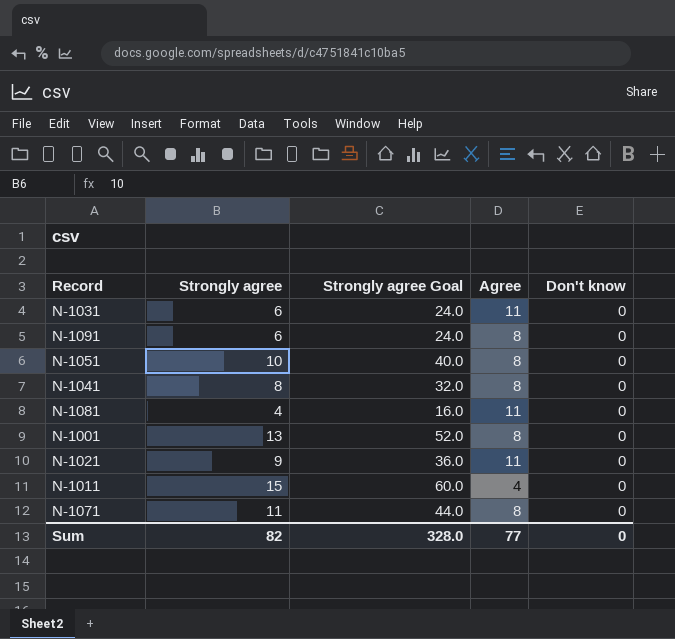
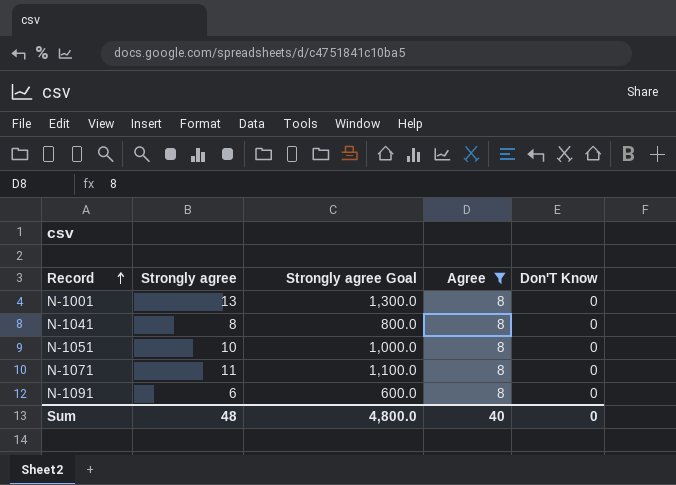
filter: none -> Agree = 8
row order: none -> Record ascending
column Strongly agree Goal | formula: [Strongly agree] * 4 -> [Strongly agree] * 100
column name: Don't know -> Don'T Know
Sum | Strongly agree: 82 -> 48
Sum | Strongly agree Goal: 328.0 -> 4,800.0
Sum | Agree: 77 -> 40

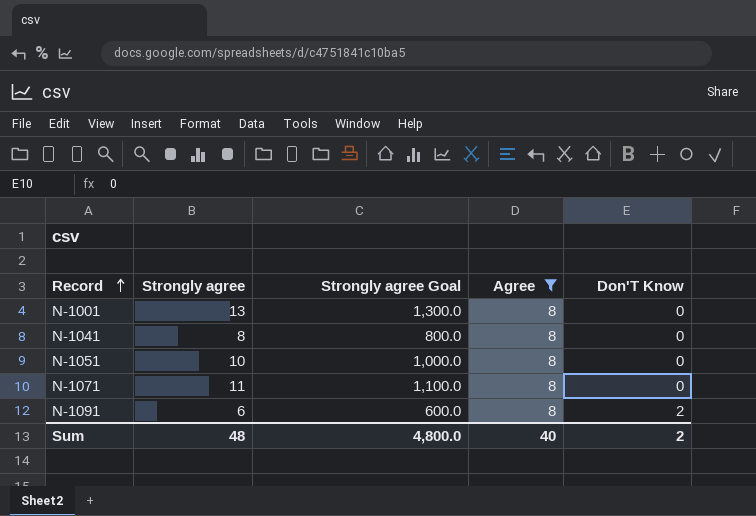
N-1091 | Don'T Know: 0 -> 2
Sum | Don'T Know: 0 -> 2

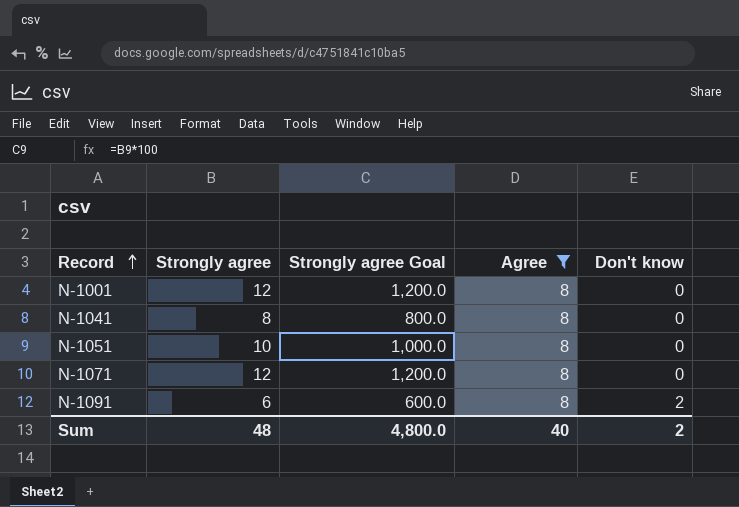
column name: Don'T Know -> Don't know
N-1001 | Strongly agree: 13 -> 12
N-1001 | Strongly agree Goal: 1,300.0 -> 1,200.0
N-1071 | Strongly agree: 11 -> 12
N-1071 | Strongly agree Goal: 1,100.0 -> 1,200.0

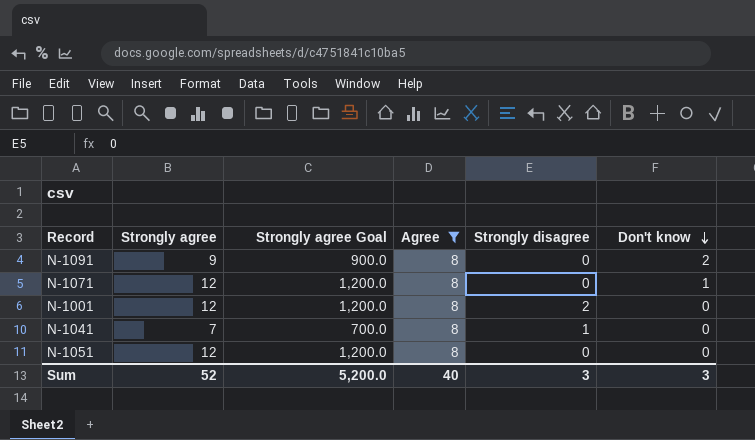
row order: Record ascending -> Don't know descending
column Strongly disagree | position: none -> 5
N-1091 | Strongly agree: 6 -> 9
N-1091 | Strongly agree Goal: 600.0 -> 900.0
N-1071 | Don't know: 0 -> 1
N-1041 | Strongly agree: 8 -> 7
N-1041 | Strongly agree Goal: 800.0 -> 700.0
N-1051 | Strongly agree: 10 -> 12
N-1051 | Strongly agree Goal: 1,000.0 -> 1,200.0
Sum | Strongly agree: 48 -> 52
Sum | Strongly agree Goal: 4,800.0 -> 5,200.0
Sum | Don't know: 2 -> 3

